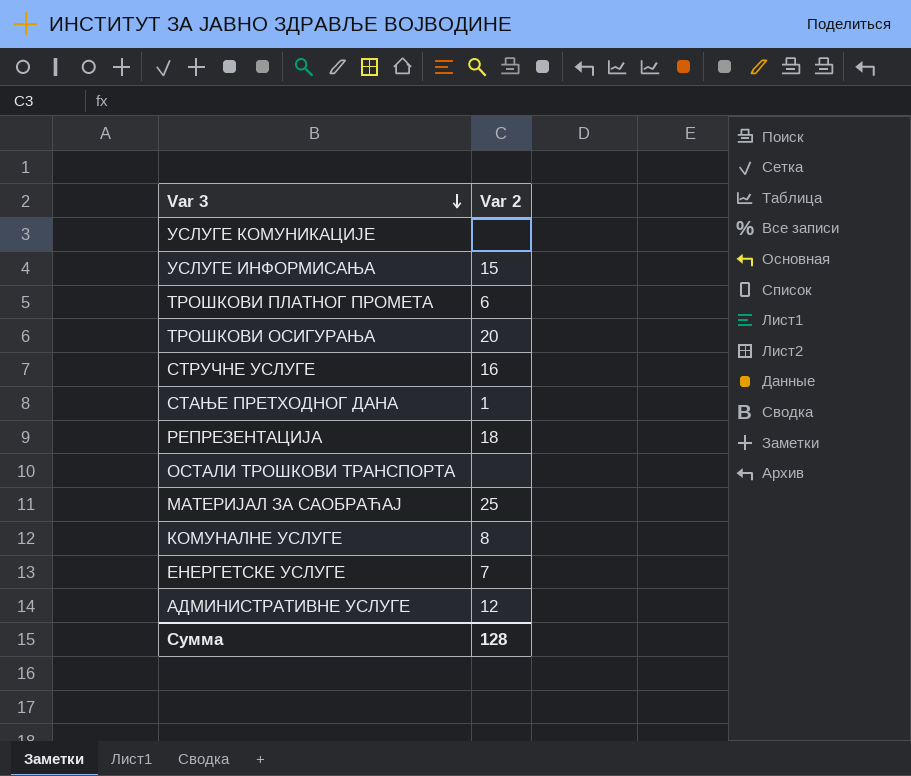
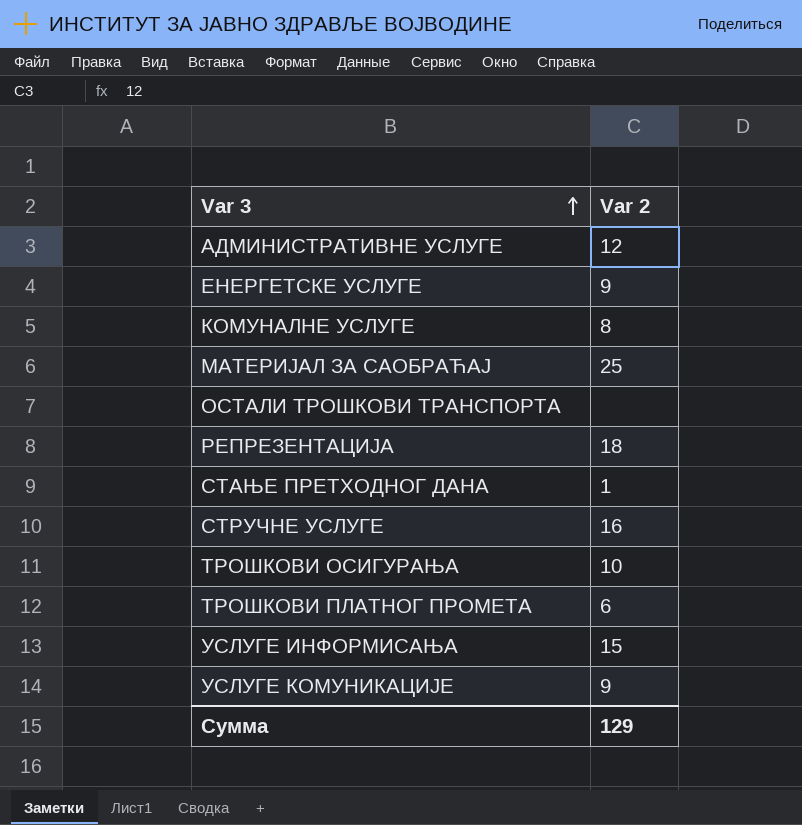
row order: Var 3 descending -> Var 3 ascending
ЕНЕРГЕТСКЕ УСЛУГЕ | Var 2: 7 -> 9
ТРОШКОВИ ОСИГУРАЊА | Var 2: 20 -> 10
УСЛУГЕ КОМУНИКАЦИЈЕ | Var 2: none -> 9
Сумма | Var 2: 128 -> 129

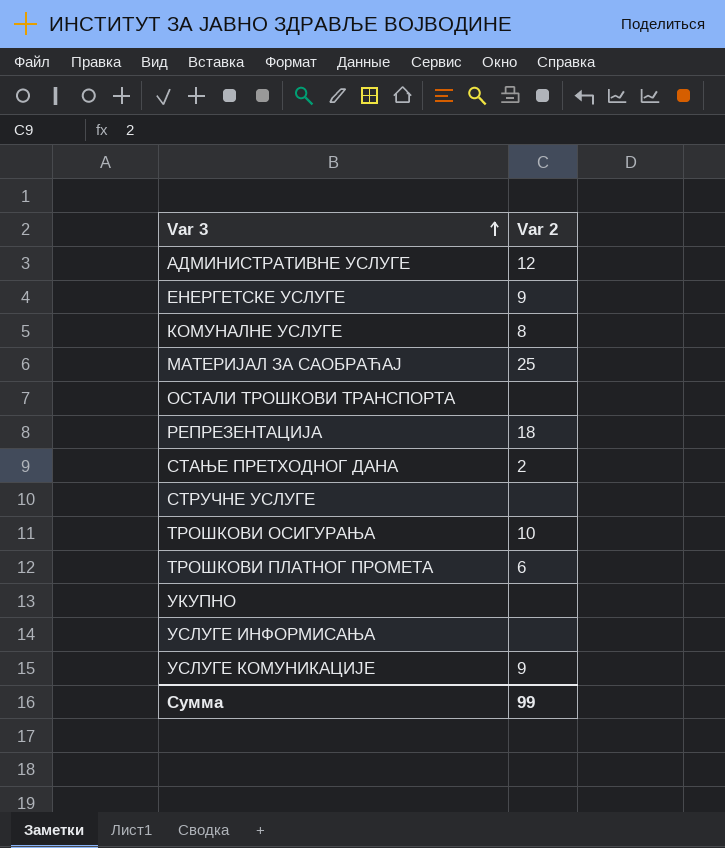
СТАЊЕ ПРЕТХОДНОГ ДАНА | Var 2: 1 -> 2
СТРУЧНЕ УСЛУГЕ | Var 2: 16 -> none
row УКУПНО: none -> none
УСЛУГЕ ИНФОРМИСАЊА | Var 2: 15 -> none
Сумма | Var 2: 129 -> 99

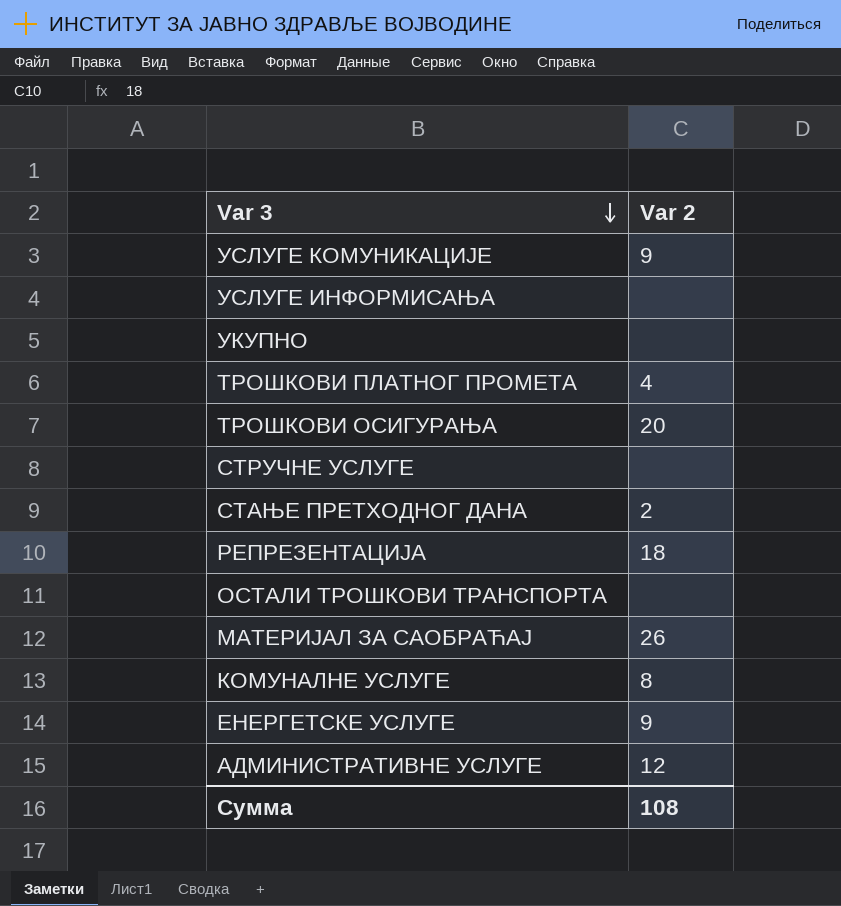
row order: Var 3 ascending -> Var 3 descending
ТРОШКОВИ ПЛАТНОГ ПРОМЕТА | Var 2: 6 -> 4
ТРОШКОВИ ОСИГУРАЊА | Var 2: 10 -> 20
МАТЕРИЈАЛ ЗА САОБРАЋАЈ | Var 2: 25 -> 26
Сумма | Var 2: 99 -> 108

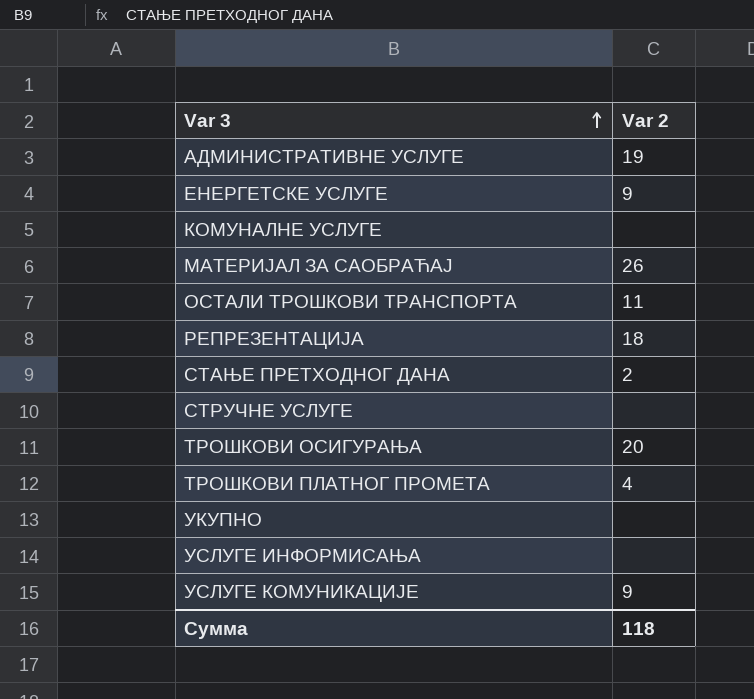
row order: Var 3 descending -> Var 3 ascending
АДМИНИСТРАТИВНЕ УСЛУГЕ | Var 2: 12 -> 19
КОМУНАЛНЕ УСЛУГЕ | Var 2: 8 -> none
ОСТАЛИ ТРОШКОВИ ТРАНСПОРТА | Var 2: none -> 11
Сумма | Var 2: 108 -> 118

